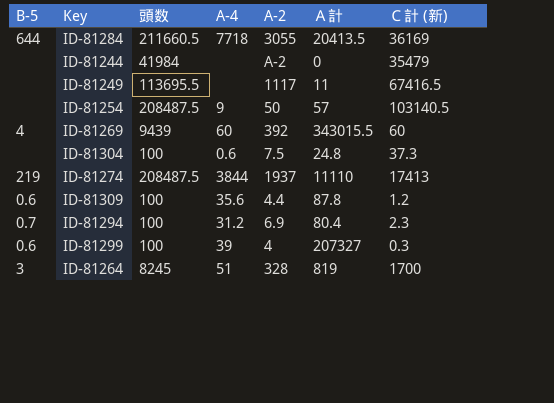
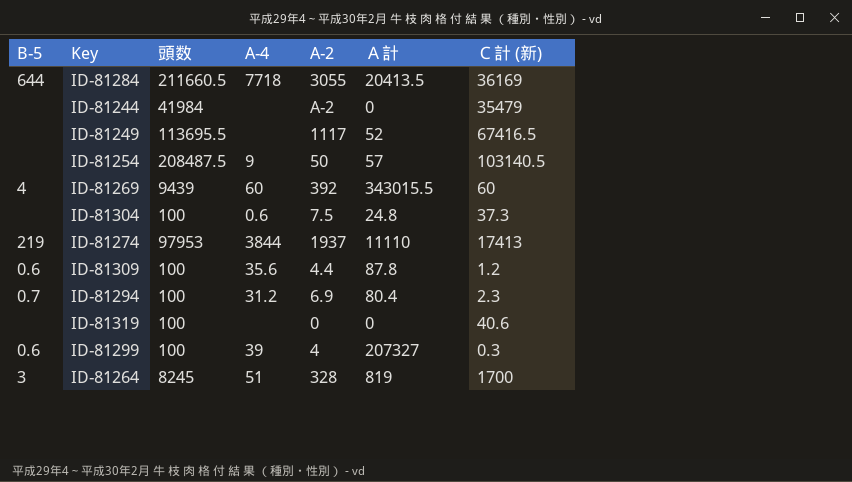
ID-81249 | Ａ計: 11 -> 52
ID-81274 | 頭数: 208487.5 -> 97953
row ID-81319: none -> none | 100 | none | 0 | 0 | 40.6

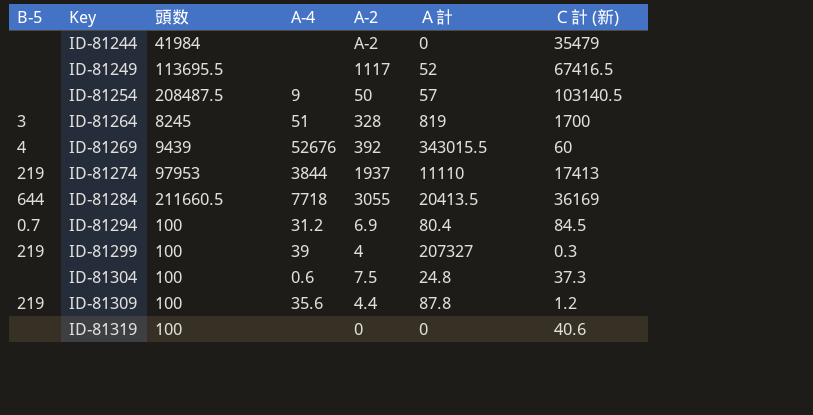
row order: none -> Key ascending
ID-81269 | A-4: 60 -> 52676
ID-81294 | Ｃ計 (新): 2.3 -> 84.5
ID-81299 | B-5: 0.6 -> 219
ID-81309 | B-5: 0.6 -> 219

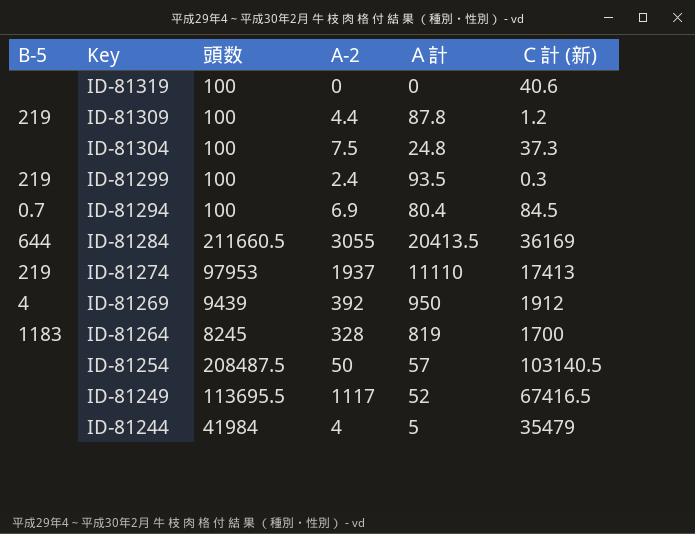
row order: Key ascending -> Key descending
column A-4 | position: 4 -> none
ID-81299 | A-2: 4 -> 2.4
ID-81299 | Ａ計: 207327 -> 93.5
ID-81269 | Ａ計: 343015.5 -> 950
ID-81269 | Ｃ計 (新): 60 -> 1912
ID-81264 | B-5: 3 -> 1183
ID-81244 | A-2: A-2 -> 4
ID-81244 | Ａ計: 0 -> 5

